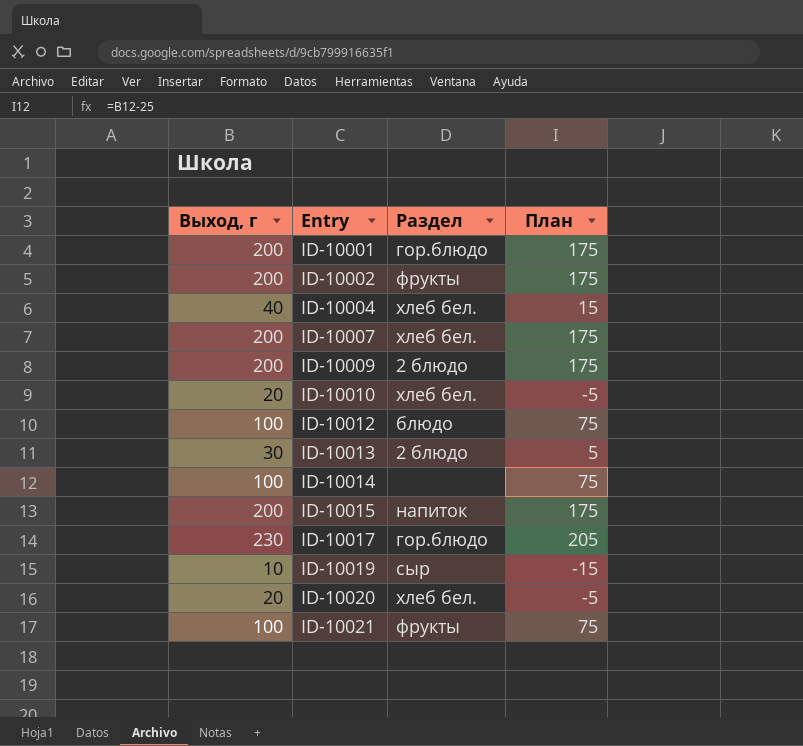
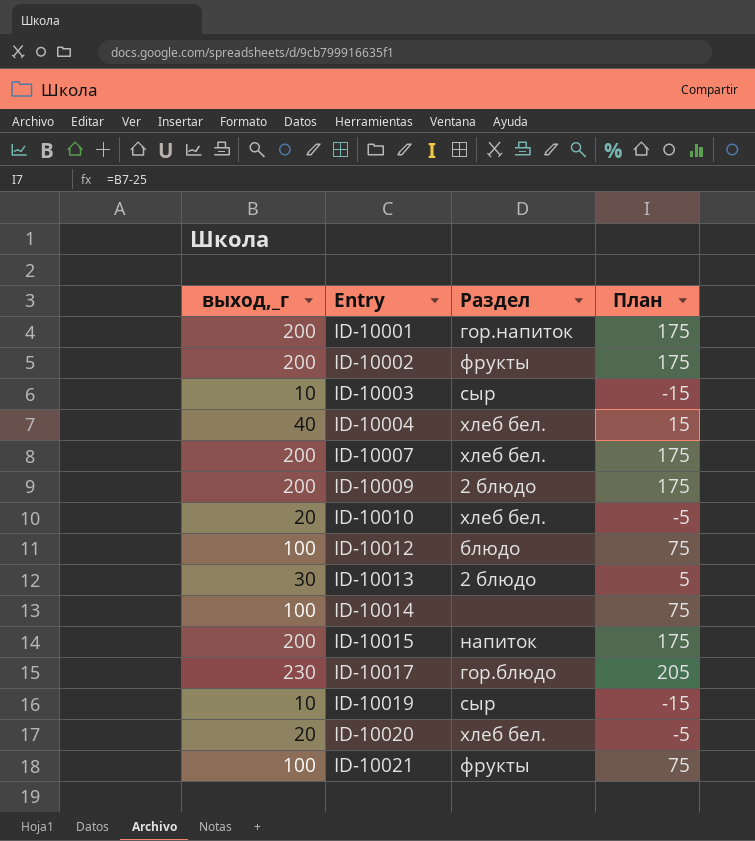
column name: Выход, г -> выход,_г
ID-10001 | Раздел: гор.блюдо -> гор.напиток
row ID-10003: none -> 10 | сыр | -15

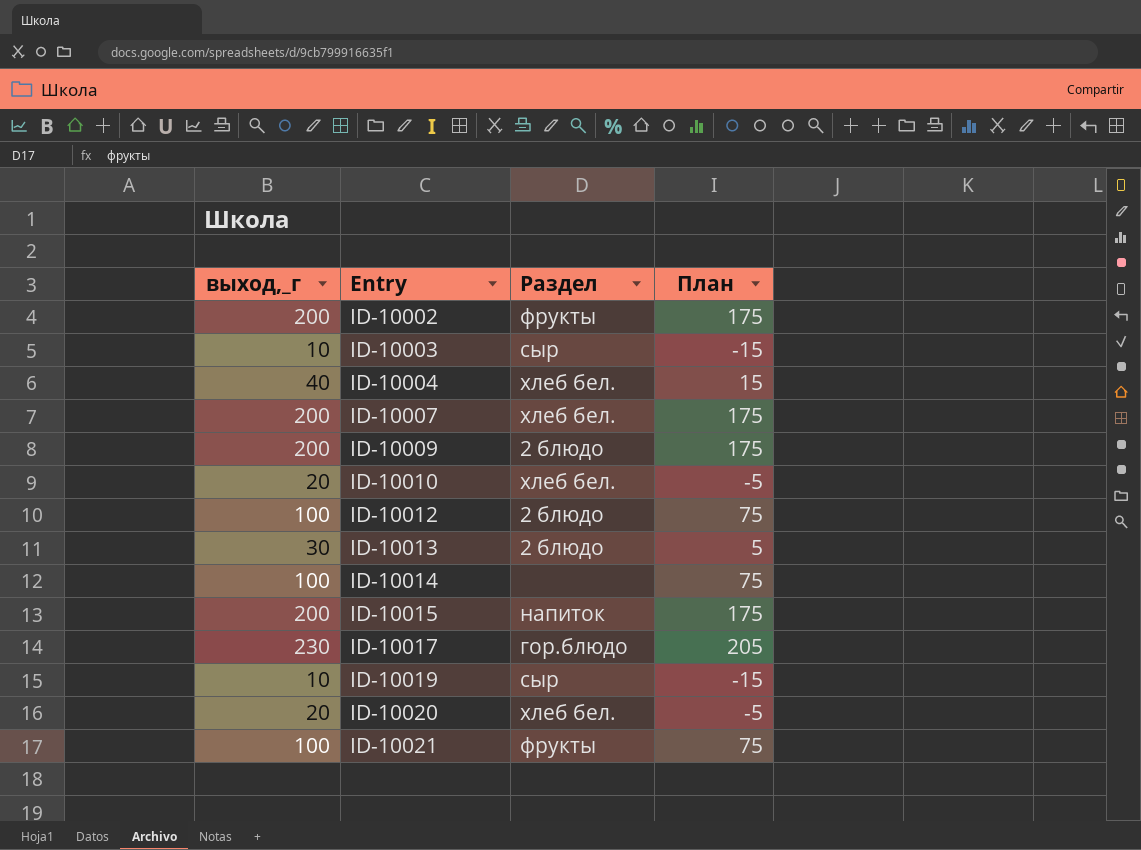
row ID-10001: 200 | гор.напиток | 175 -> none
ID-10012 | Раздел: блюдо -> 2 блюдо

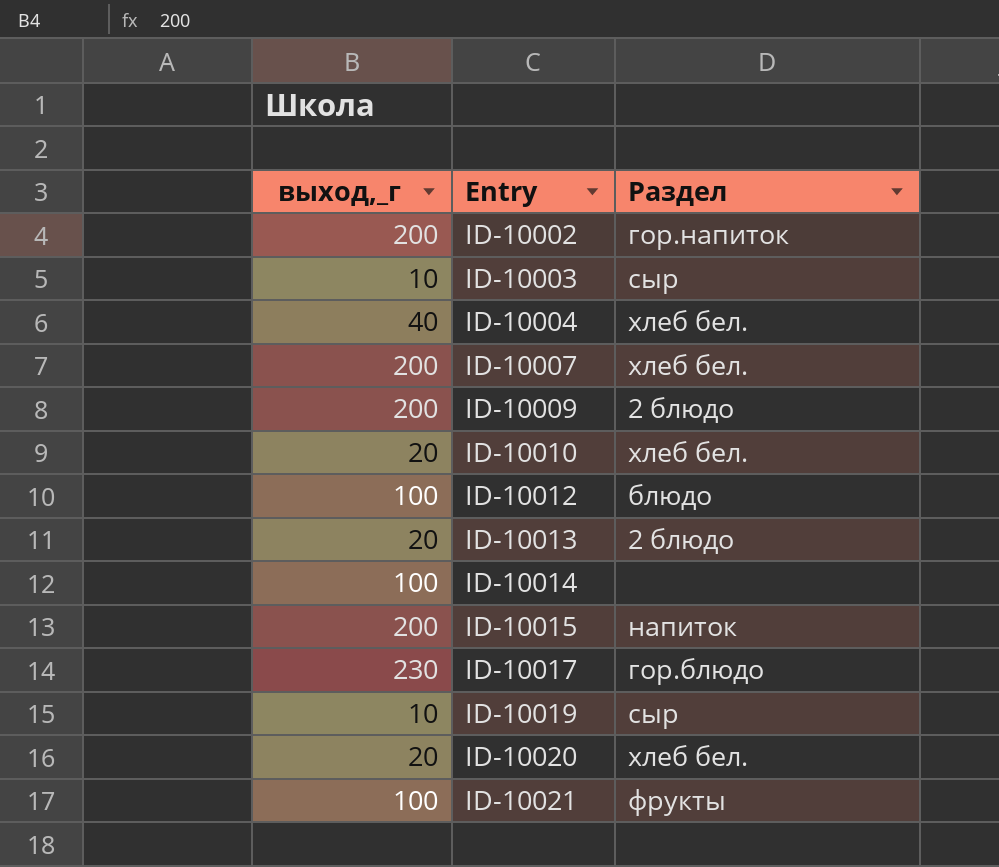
column План | formula: [выход,_г] - 25 -> none
ID-10002 | Раздел: фрукты -> гор.напиток
ID-10012 | Раздел: 2 блюдо -> блюдо
ID-10013 | выход,_г: 30 -> 20

